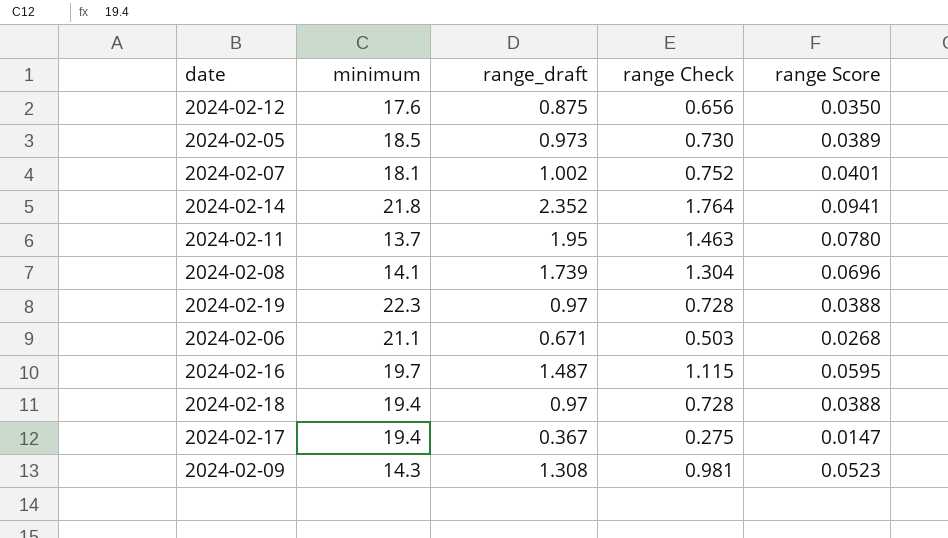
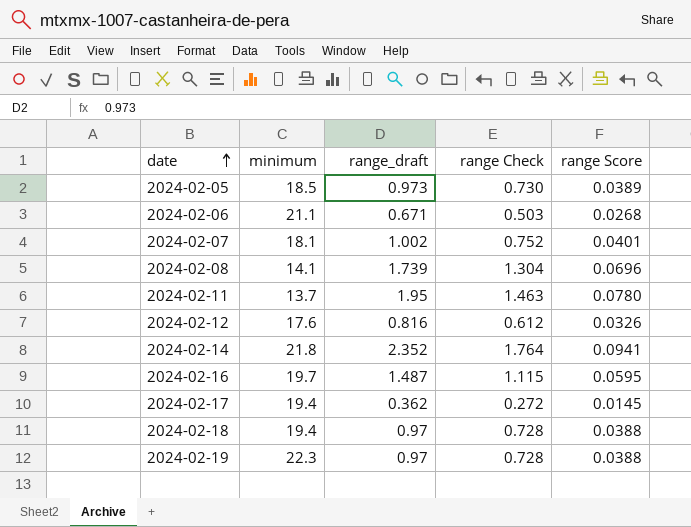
row order: none -> date ascending
row 2024-02-09: 14.3 | 1.308 | 0.981 | 0.0523 -> none
2024-02-12 | range_draft: 0.875 -> 0.816
2024-02-12 | range Check: 0.656 -> 0.612
2024-02-12 | range Score: 0.0350 -> 0.0326
2024-02-17 | range_draft: 0.367 -> 0.362
2024-02-17 | range Check: 0.275 -> 0.272
2024-02-17 | range Score: 0.0147 -> 0.0145

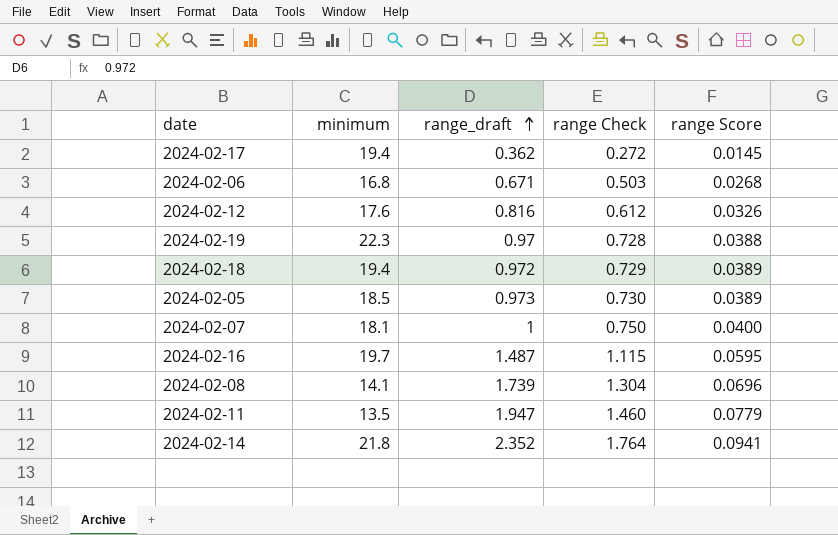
row order: date ascending -> range_draft ascending
2024-02-06 | minimum: 21.1 -> 16.8
2024-02-18 | range_draft: 0.97 -> 0.972
2024-02-18 | range Check: 0.728 -> 0.729
2024-02-18 | range Score: 0.0388 -> 0.0389
2024-02-07 | range_draft: 1.002 -> 1
2024-02-07 | range Check: 0.752 -> 0.750
2024-02-07 | range Score: 0.0401 -> 0.0400
2024-02-11 | minimum: 13.7 -> 13.5
2024-02-11 | range_draft: 1.95 -> 1.947
2024-02-11 | range Check: 1.463 -> 1.460
2024-02-11 | range Score: 0.0780 -> 0.0779

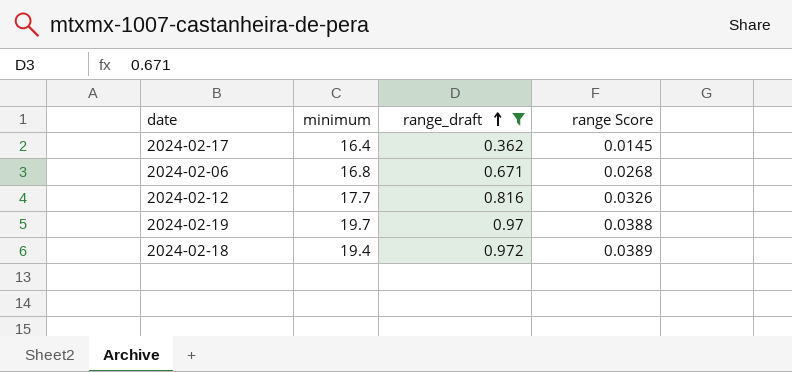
filter: none -> range_draft <= 0.972
column range Check | formula: [range_draft] * 0.75 -> none
2024-02-17 | minimum: 19.4 -> 16.4
2024-02-12 | minimum: 17.6 -> 17.7
2024-02-19 | minimum: 22.3 -> 19.7

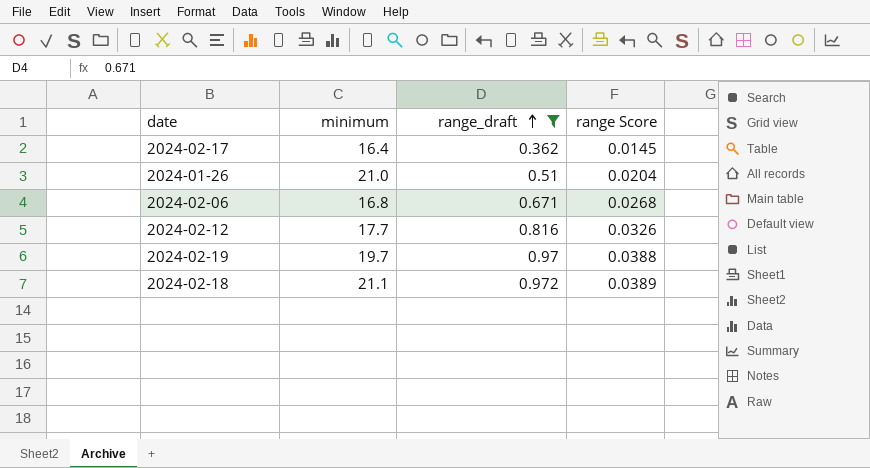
row 2024-01-26: none -> 21.0 | 0.51 | 0.0204
2024-02-18 | minimum: 19.4 -> 21.1

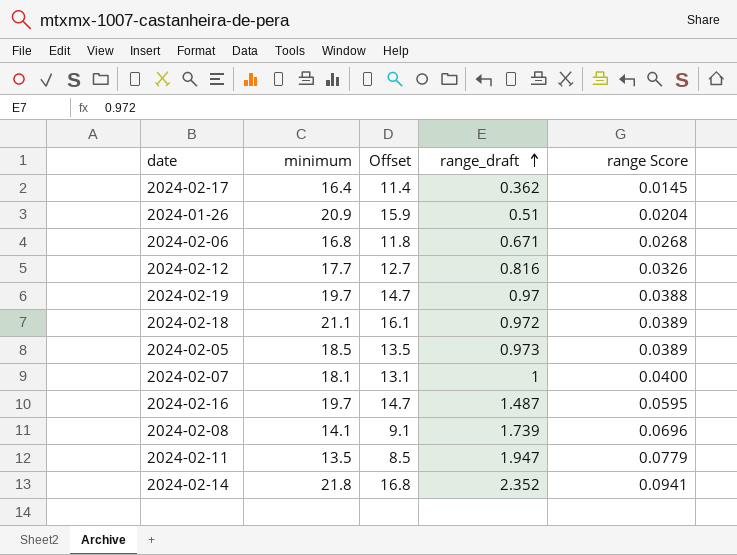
filter: range_draft <= 0.972 -> none
column Offset | formula: none -> [minimum] - 5
2024-01-26 | minimum: 21.0 -> 20.9

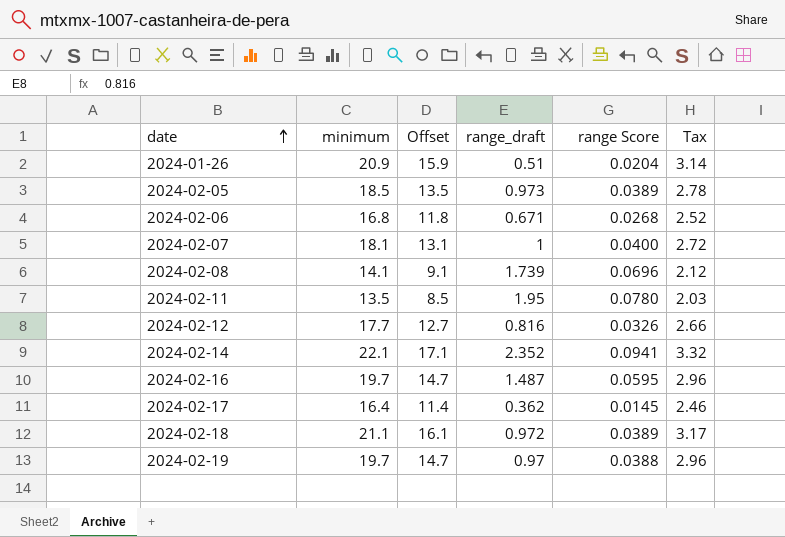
row order: range_draft ascending -> date ascending
column Tax | formula: none -> [minimum] * 0.15
2024-02-11 | range_draft: 1.947 -> 1.95
2024-02-11 | range Score: 0.0779 -> 0.0780
2024-02-14 | minimum: 21.8 -> 22.1
2024-02-14 | Offset: 16.8 -> 17.1

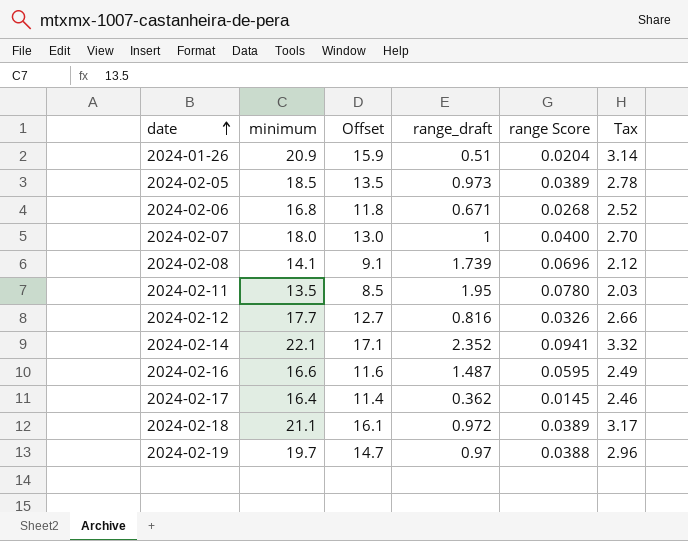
2024-02-07 | minimum: 18.1 -> 18.0
2024-02-07 | Offset: 13.1 -> 13.0
2024-02-07 | Tax: 2.72 -> 2.70
2024-02-16 | minimum: 19.7 -> 16.6
2024-02-16 | Offset: 14.7 -> 11.6
2024-02-16 | Tax: 2.96 -> 2.49

